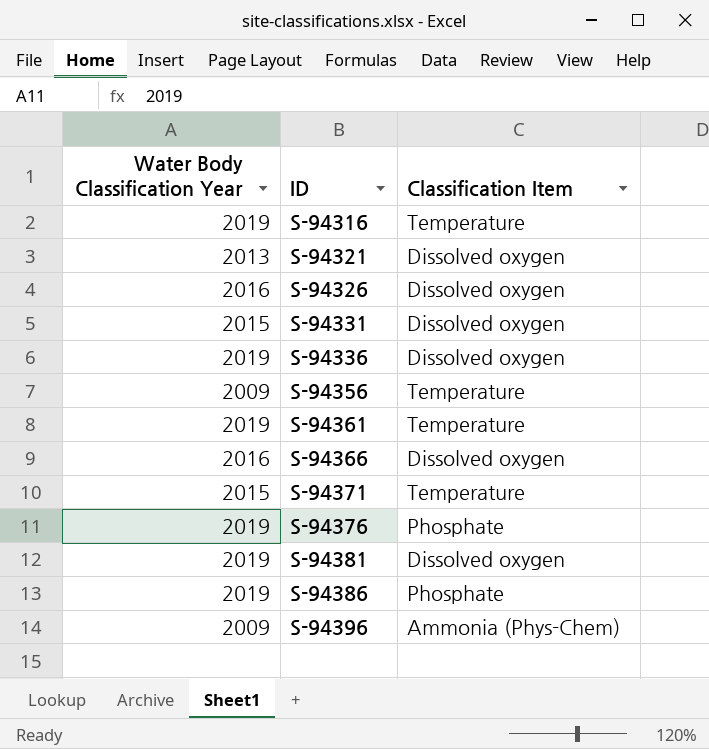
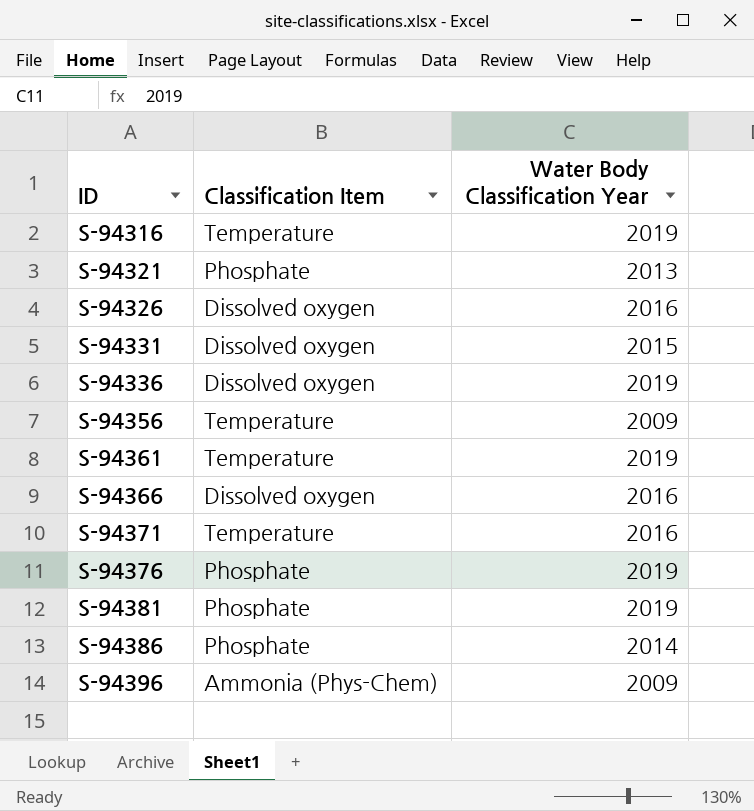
column Water Body Classification Year | position: 1 -> 3
S-94321 | Classification Item: Dissolved oxygen -> Phosphate
S-94371 | Water Body Classification Year: 2015 -> 2016
S-94381 | Classification Item: Dissolved oxygen -> Phosphate
S-94386 | Water Body Classification Year: 2019 -> 2014

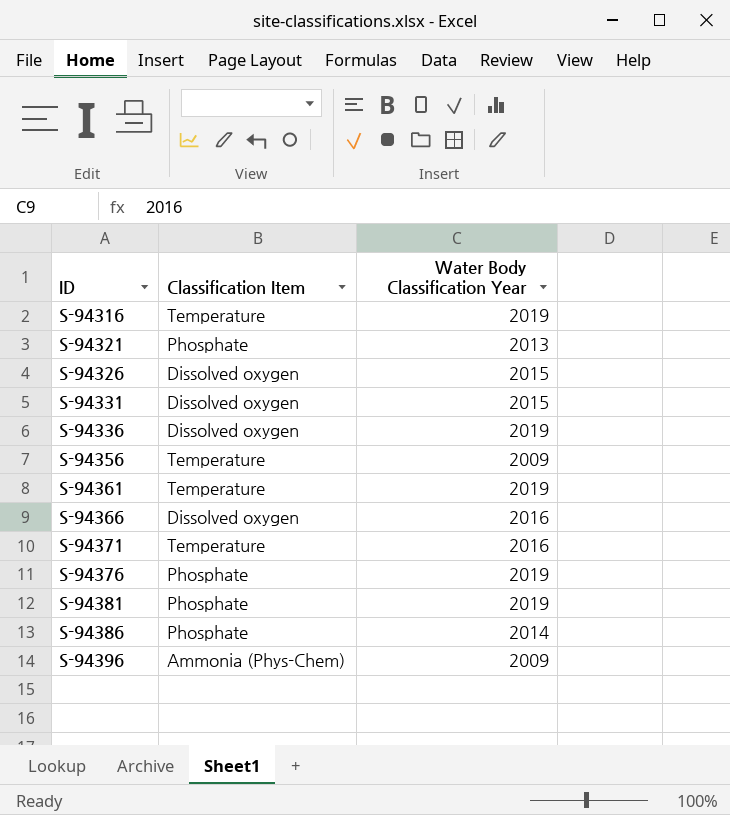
S-94326 | Water Body Classification Year: 2016 -> 2015

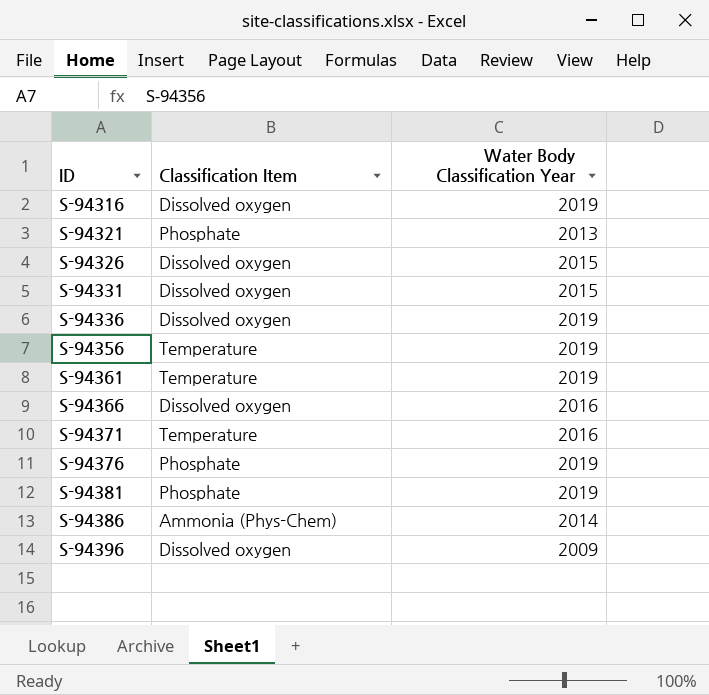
S-94316 | Classification Item: Temperature -> Dissolved oxygen
S-94356 | Water Body Classification Year: 2009 -> 2019
S-94386 | Classification Item: Phosphate -> Ammonia (Phys-Chem)
S-94396 | Classification Item: Ammonia (Phys-Chem) -> Dissolved oxygen

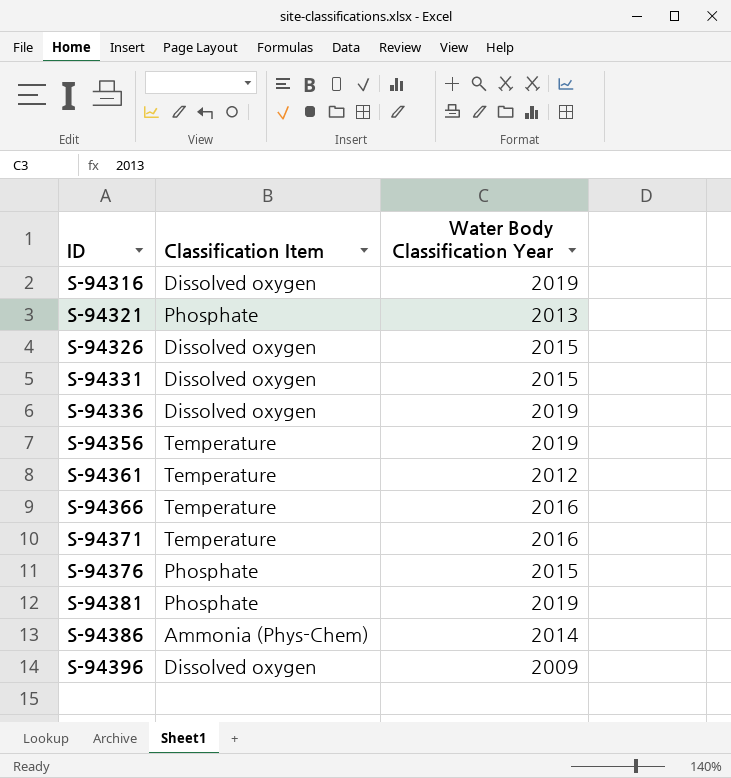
S-94361 | Water Body Classification Year: 2019 -> 2012
S-94366 | Classification Item: Dissolved oxygen -> Temperature
S-94376 | Water Body Classification Year: 2019 -> 2015

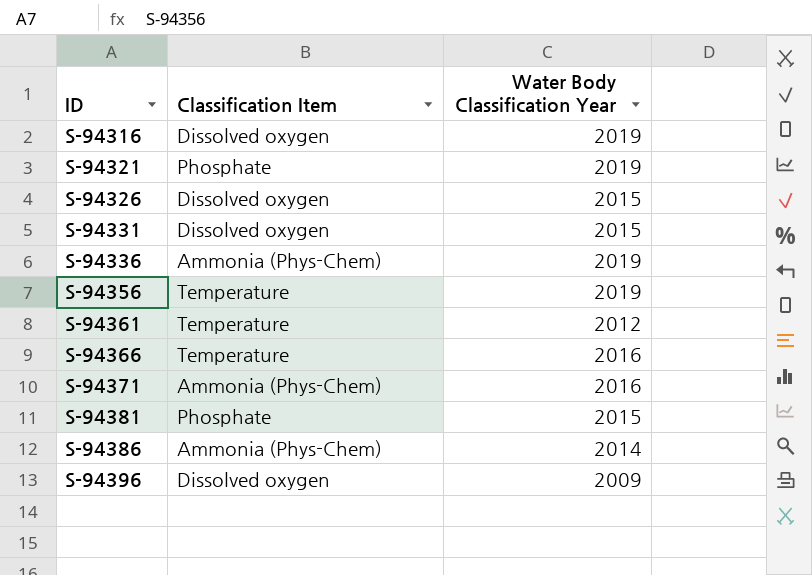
row S-94376: Phosphate | 2015 -> none
S-94321 | Water Body Classification Year: 2013 -> 2019
S-94336 | Classification Item: Dissolved oxygen -> Ammonia (Phys-Chem)
S-94371 | Classification Item: Temperature -> Ammonia (Phys-Chem)
S-94381 | Water Body Classification Year: 2019 -> 2015

